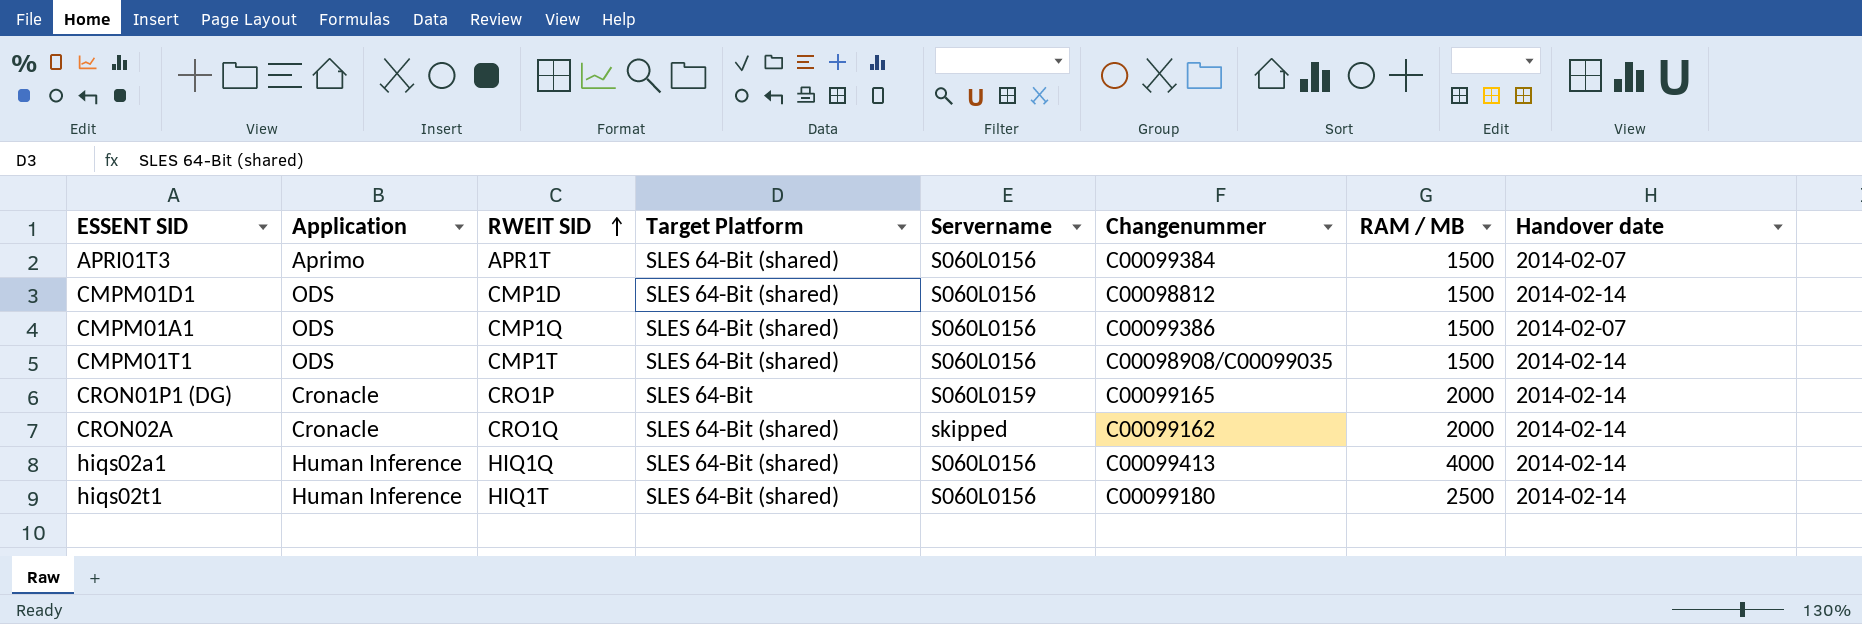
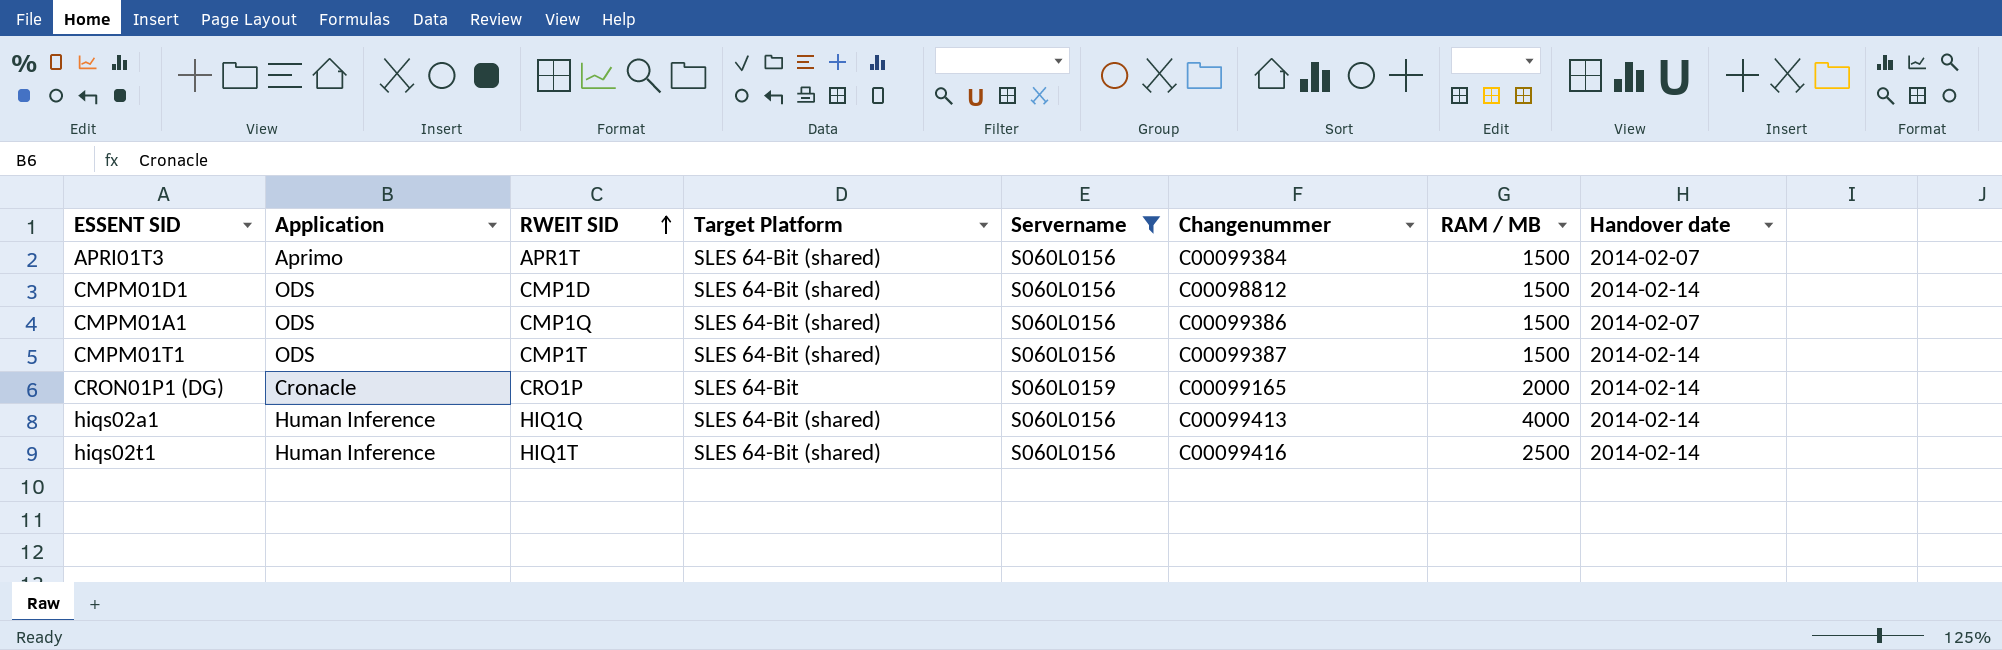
filter: none -> Servername != skipped
CMPM01T1 | Changenummer: C00098908/C00099035 -> C00099387
hiqs02t1 | Changenummer: C00099180 -> C00099416

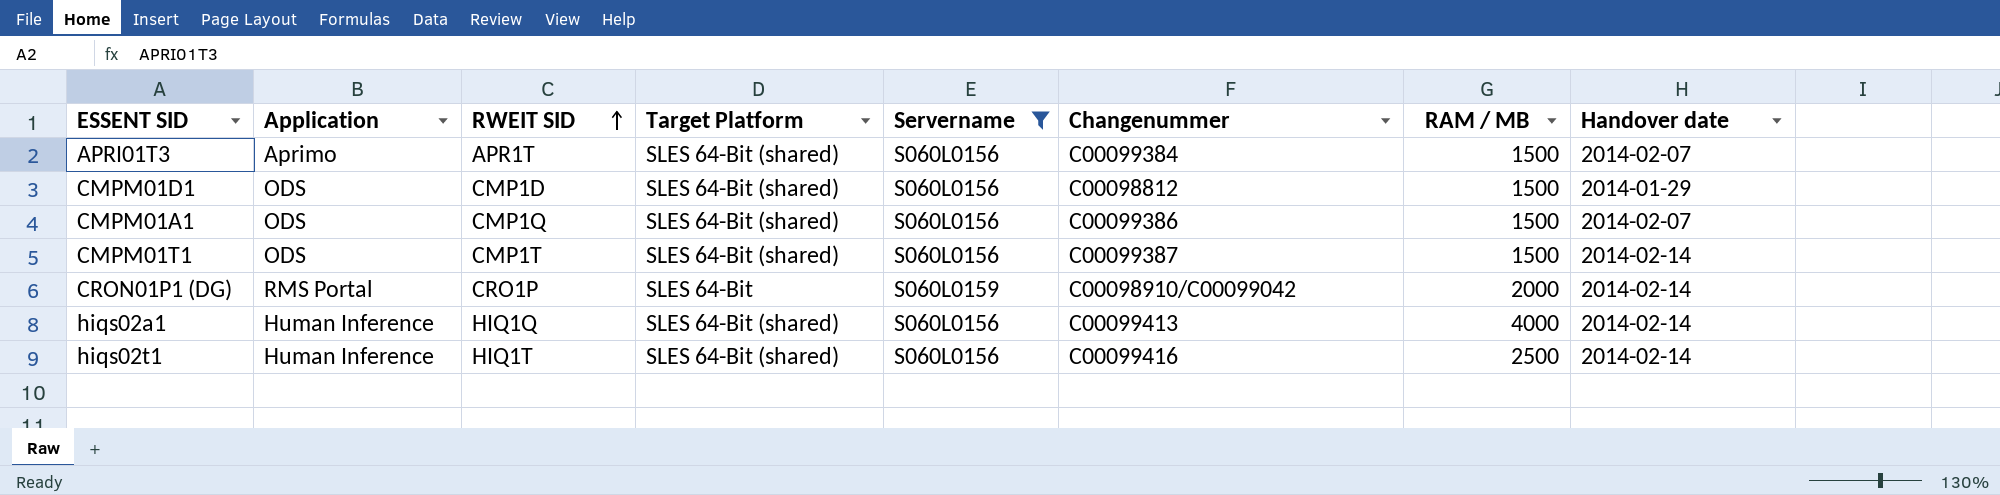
CMPM01D1 | Handover date: 2014-02-14 -> 2014-01-29
CRON01P1 (DG) | Application: Cronacle -> RMS Portal
CRON01P1 (DG) | Changenummer: C00099165 -> C00098910/C00099042

